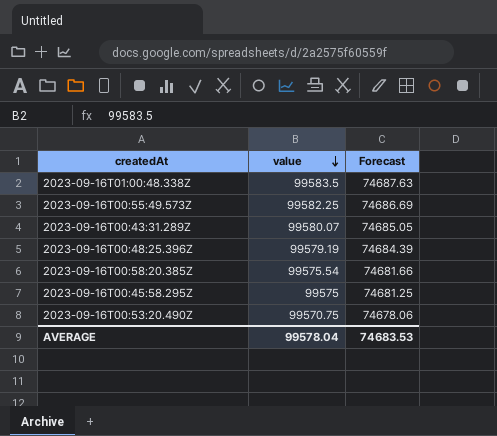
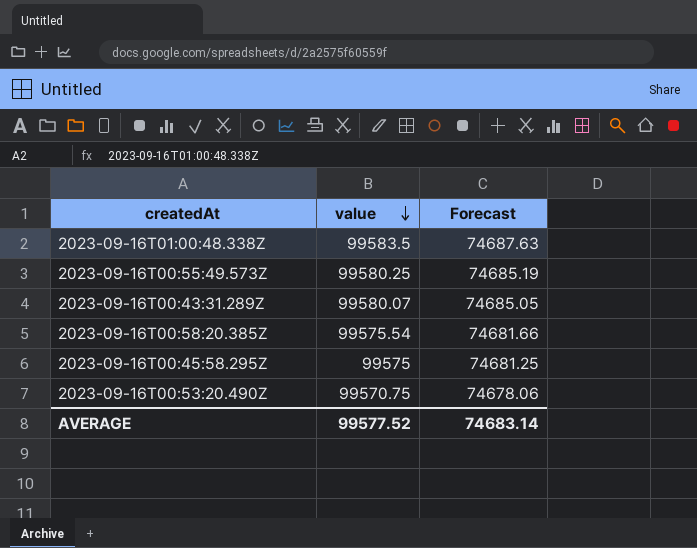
row 2023-09-16T00:48:25.396Z: 99579.19 | 74684.39 -> none
2023-09-16T00:55:49.573Z | value: 99582.25 -> 99580.25
2023-09-16T00:55:49.573Z | Forecast: 74686.69 -> 74685.19
AVERAGE | value: 99578.04 -> 99577.52
AVERAGE | Forecast: 74683.53 -> 74683.14

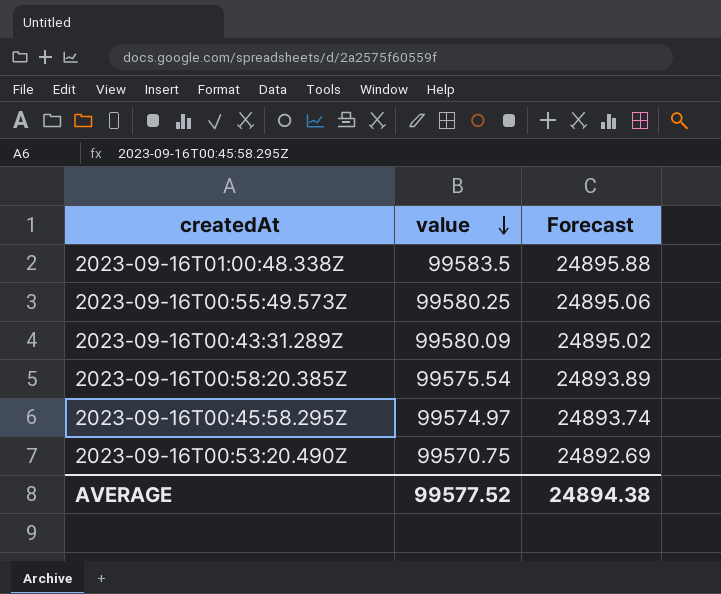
column Forecast | formula: [value] * 0.75 -> [value] * 0.25
2023-09-16T00:43:31.289Z | value: 99580.07 -> 99580.09
2023-09-16T00:45:58.295Z | value: 99575 -> 99574.97
AVERAGE | Forecast: 74683.14 -> 24894.38

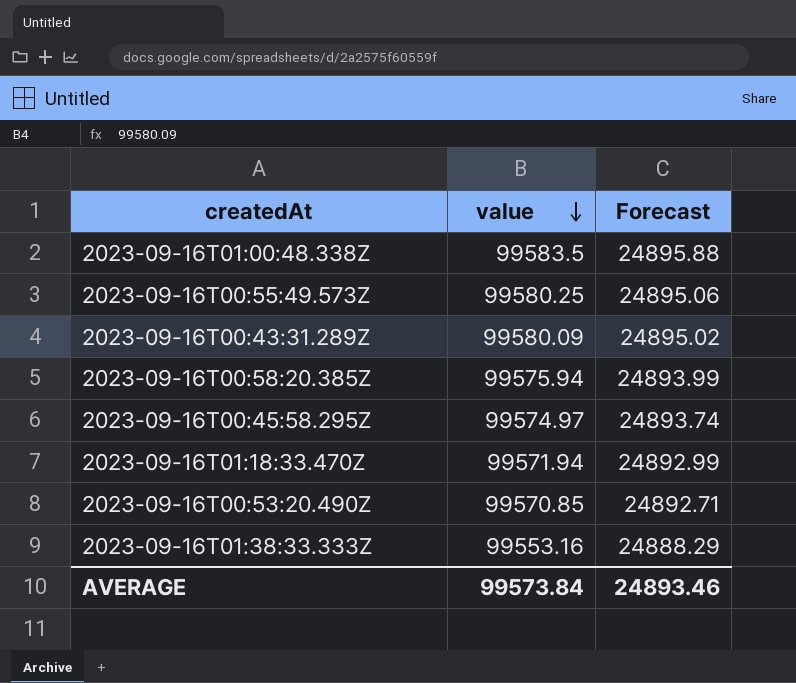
2023-09-16T00:58:20.385Z | value: 99575.54 -> 99575.94
2023-09-16T00:58:20.385Z | Forecast: 24893.89 -> 24893.99
row 2023-09-16T01:18:33.470Z: none -> 99571.94 | 24892.99
2023-09-16T00:53:20.490Z | value: 99570.75 -> 99570.85
2023-09-16T00:53:20.490Z | Forecast: 24892.69 -> 24892.71
row 2023-09-16T01:38:33.333Z: none -> 99553.16 | 24888.29
AVERAGE | value: 99577.52 -> 99573.84
AVERAGE | Forecast: 24894.38 -> 24893.46

